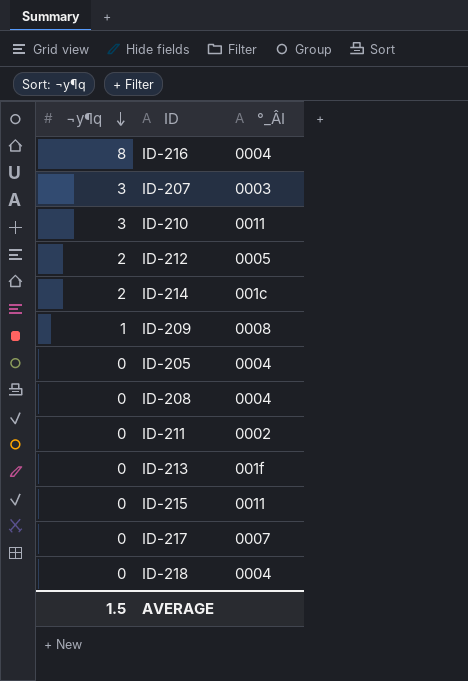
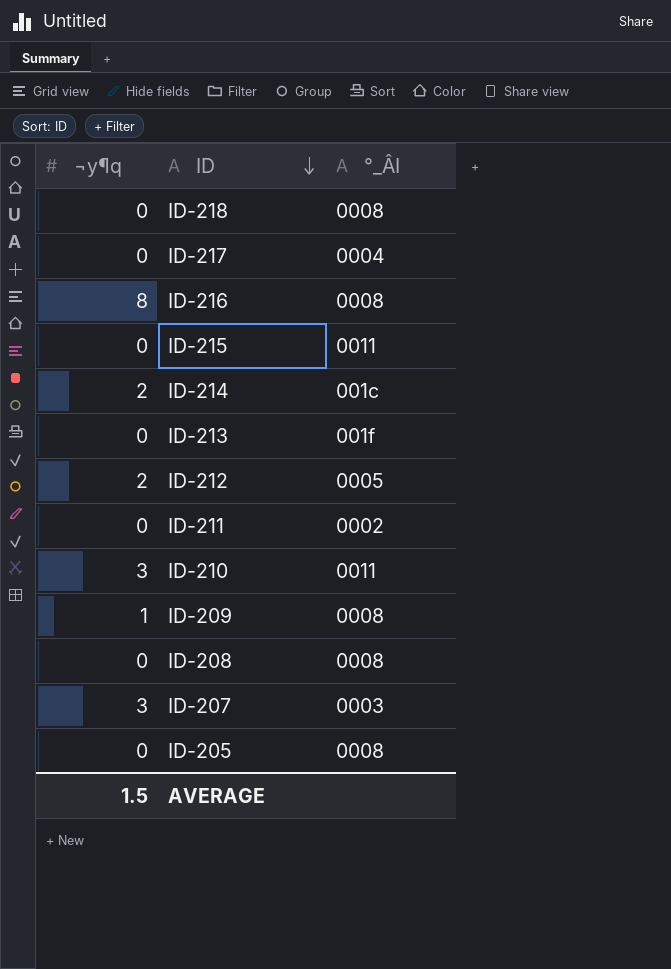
row order: ¬y¶q descending -> ID descending
ID-218 | °_ÂI: 0004 -> 0008
ID-217 | °_ÂI: 0007 -> 0004
ID-216 | °_ÂI: 0004 -> 0008
ID-208 | °_ÂI: 0004 -> 0008
ID-205 | °_ÂI: 0004 -> 0008

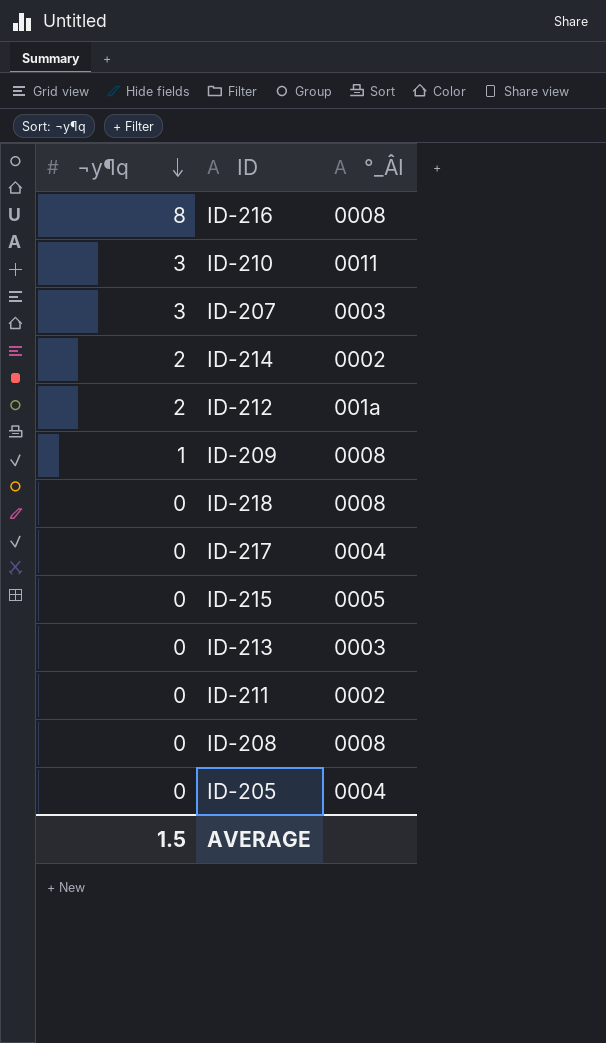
row order: ID descending -> ¬y¶q descending
ID-214 | °_ÂI: 001c -> 0002
ID-212 | °_ÂI: 0005 -> 001a
ID-215 | °_ÂI: 0011 -> 0005
ID-213 | °_ÂI: 001f -> 0003
ID-205 | °_ÂI: 0008 -> 0004

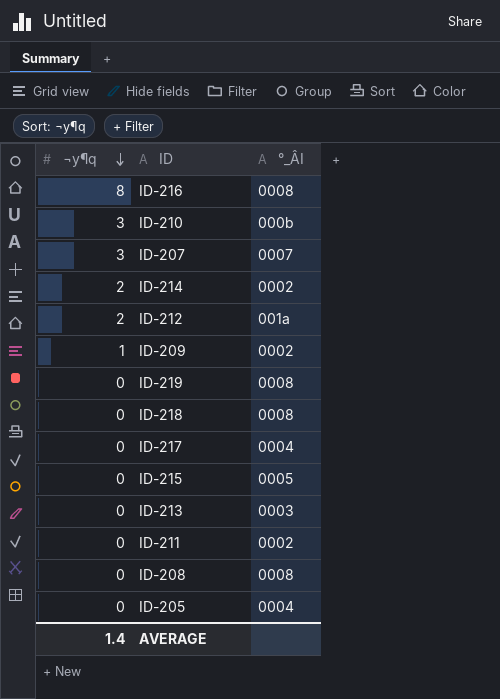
ID-210 | °_ÂI: 0011 -> 000b
ID-207 | °_ÂI: 0003 -> 0007
ID-209 | °_ÂI: 0008 -> 0002
row ID-219: none -> 0 | 0008
AVERAGE | ¬y¶q: 1.5 -> 1.4

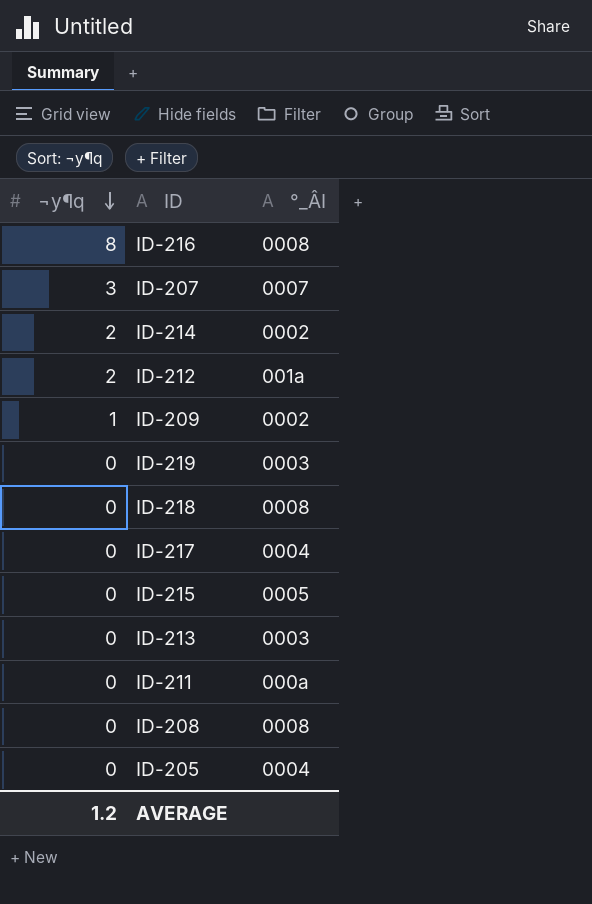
row ID-210: 3 | 000b -> none
ID-219 | °_ÂI: 0008 -> 0003
ID-211 | °_ÂI: 0002 -> 000a
AVERAGE | ¬y¶q: 1.4 -> 1.2

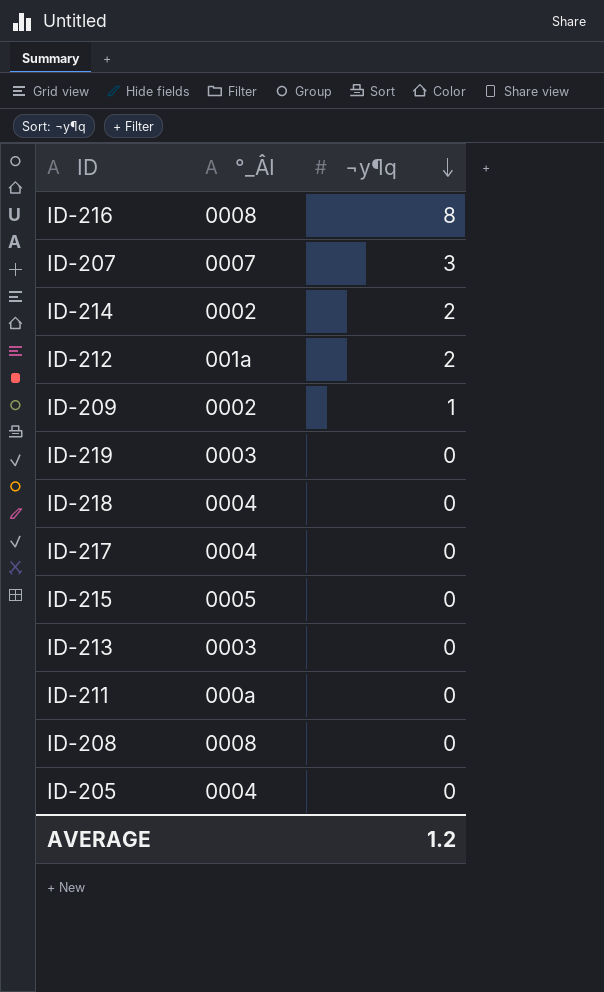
column ¬y¶q | position: 1 -> 3
ID-218 | °_ÂI: 0008 -> 0004

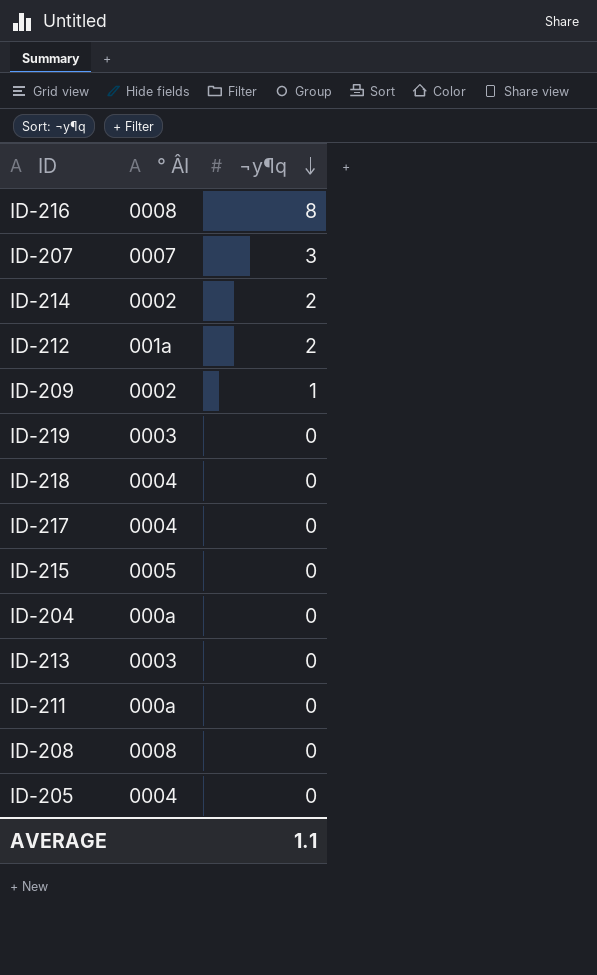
column name: °_ÂI -> ° ÂI
row ID-204: none -> 000a | 0
AVERAGE | ¬y¶q: 1.2 -> 1.1

